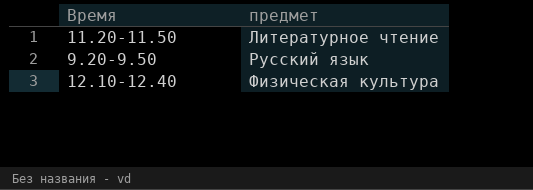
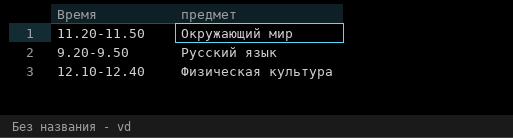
11.20-11.50 | предмет: Литературное чтение -> Окружающий мир

